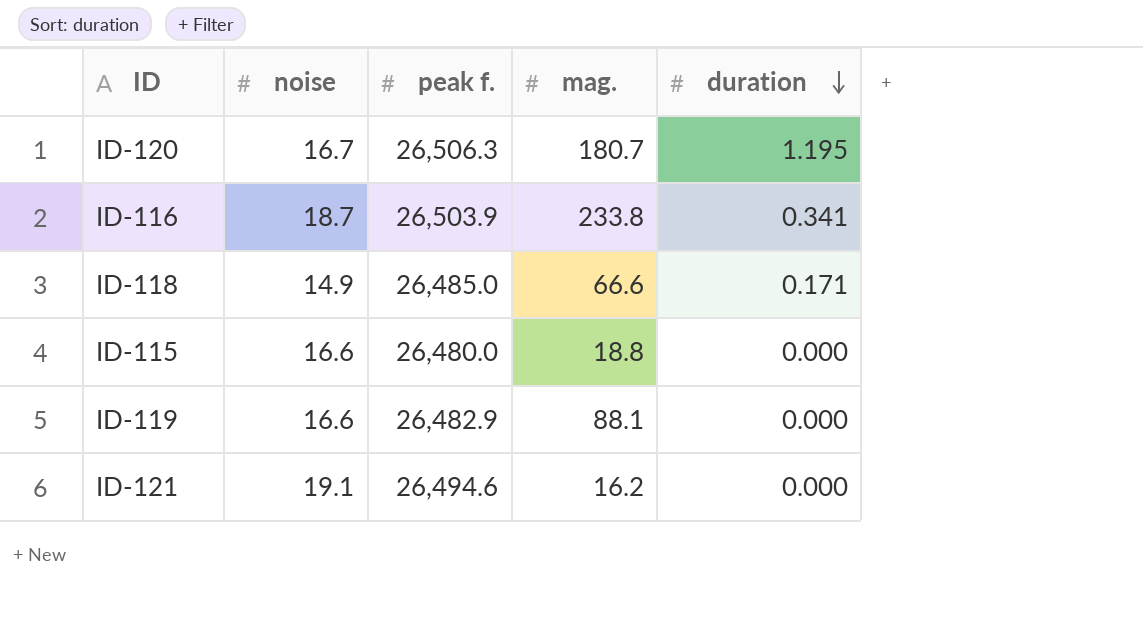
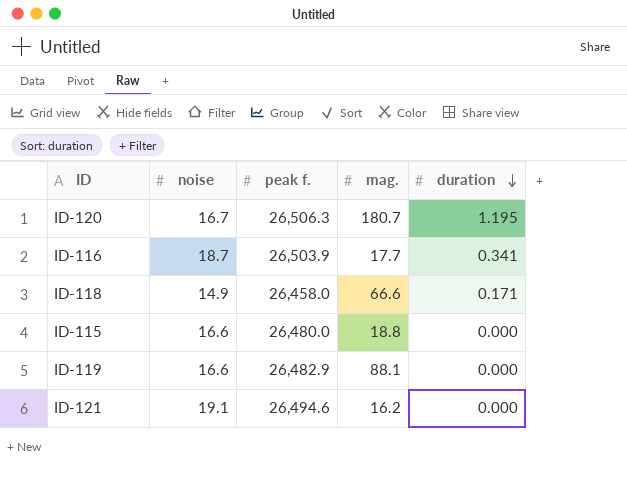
ID-116 | mag.: 233.8 -> 17.7
ID-118 | peak f.: 26,485.0 -> 26,458.0

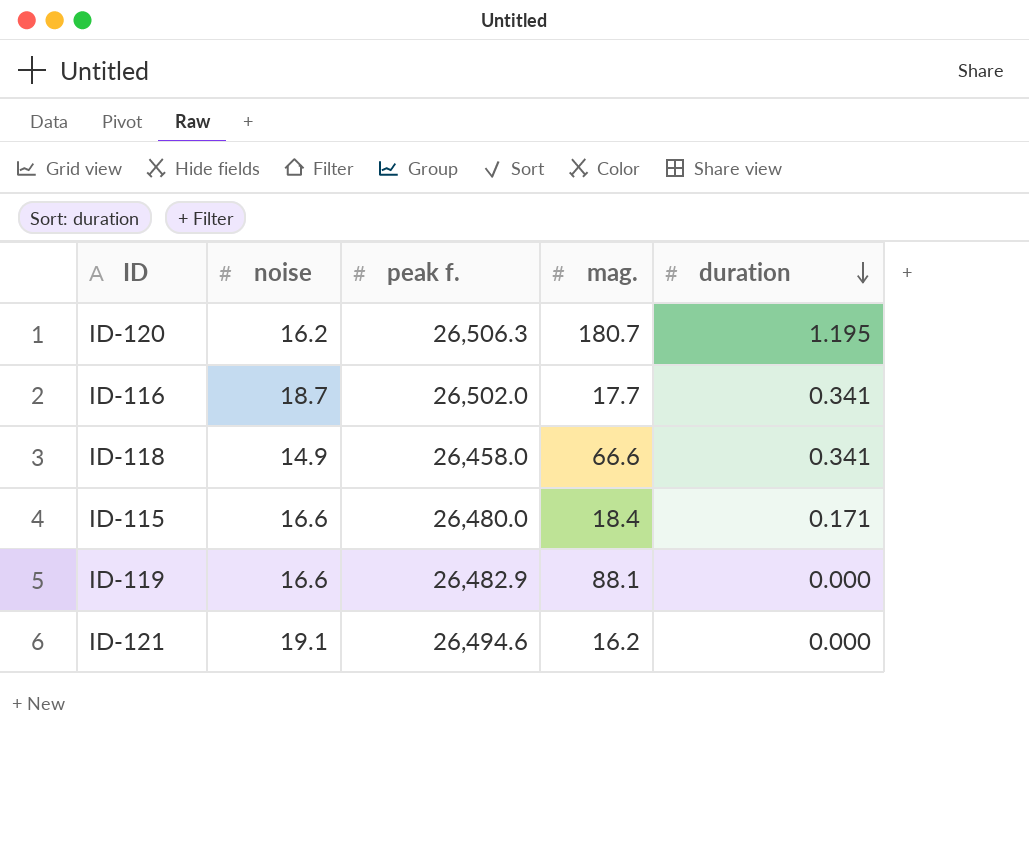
ID-120 | noise: 16.7 -> 16.2
ID-116 | peak f.: 26,503.9 -> 26,502.0
ID-118 | duration: 0.171 -> 0.341
ID-115 | mag.: 18.8 -> 18.4
ID-115 | duration: 0.000 -> 0.171

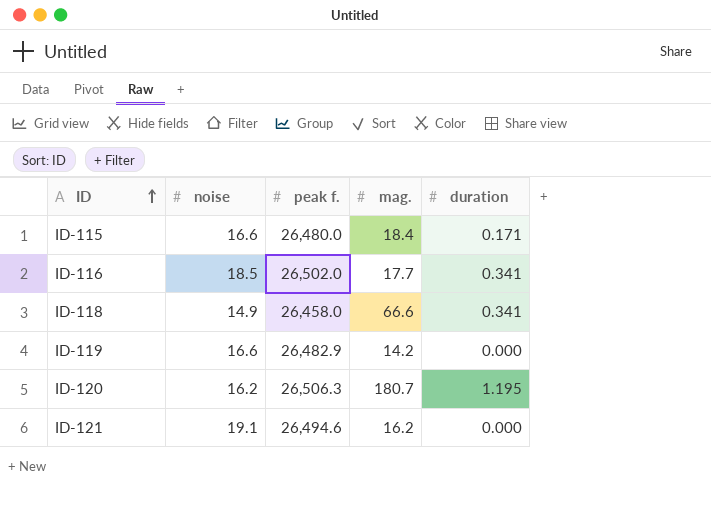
row order: duration descending -> ID ascending
ID-116 | noise: 18.7 -> 18.5
ID-119 | mag.: 88.1 -> 14.2

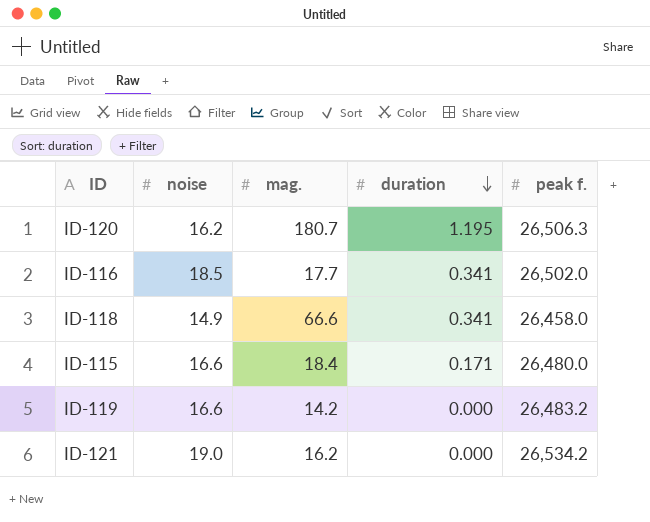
row order: ID ascending -> duration descending
column peak f. | position: 3 -> 5
ID-119 | peak f.: 26,482.9 -> 26,483.2
ID-121 | noise: 19.1 -> 19.0
ID-121 | peak f.: 26,494.6 -> 26,534.2

